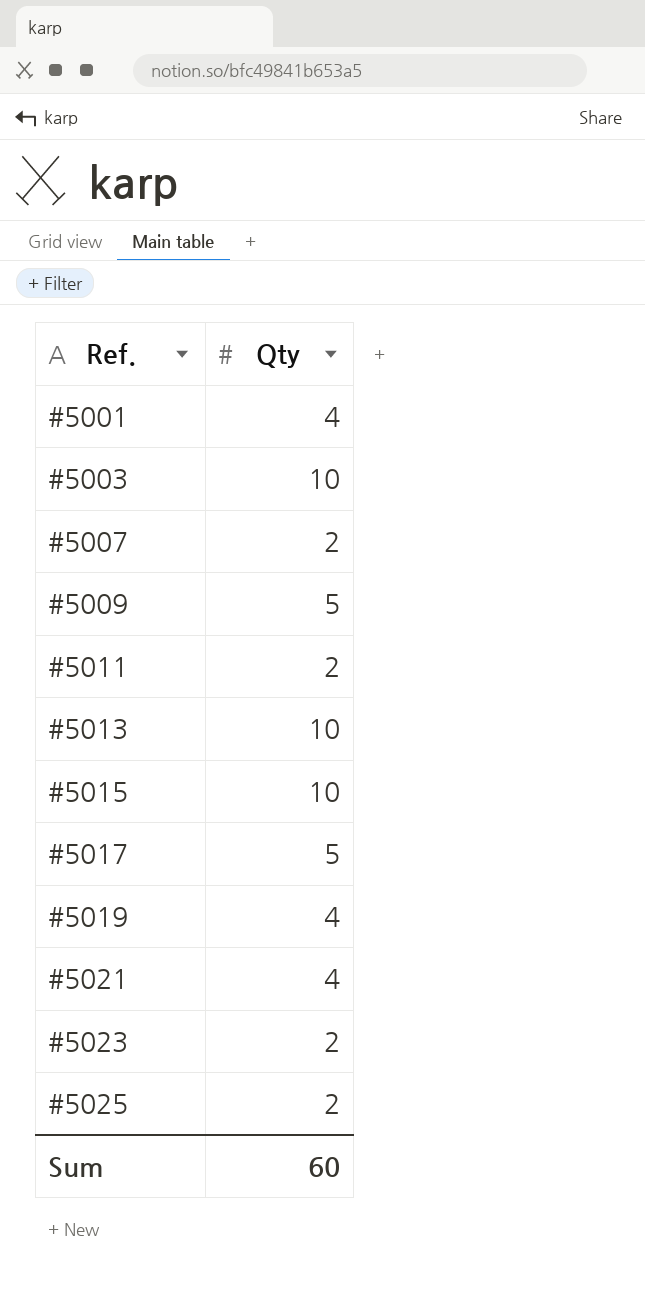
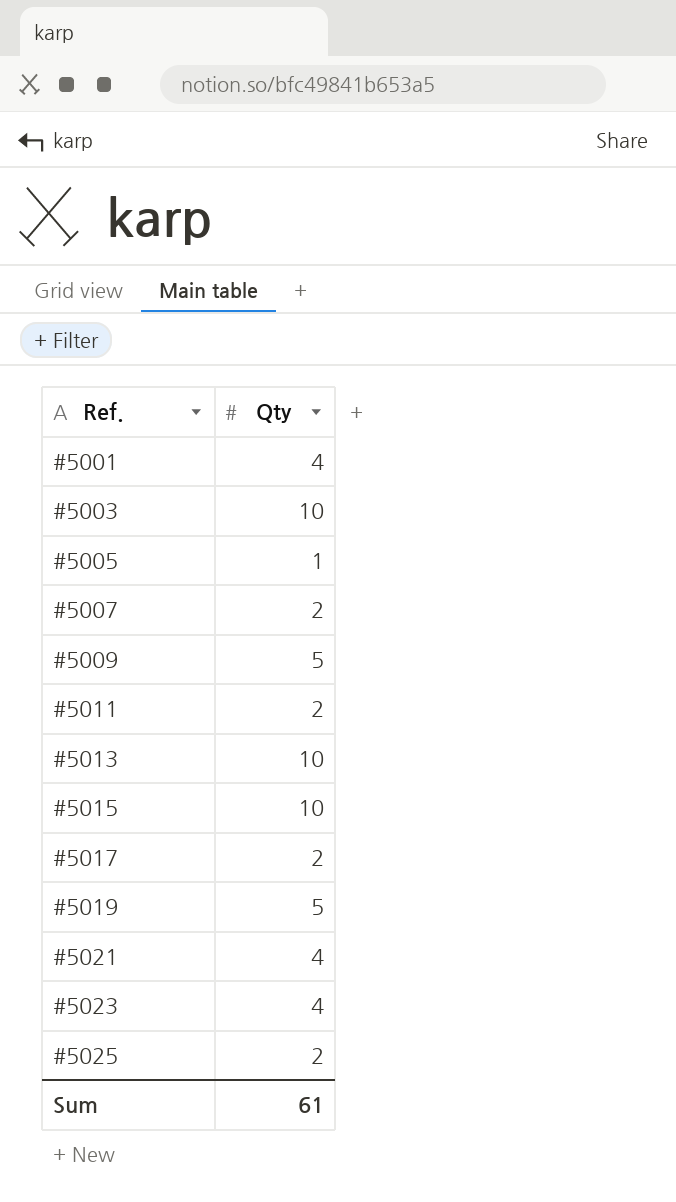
row #5005: none -> 1
#5017 | Qty: 5 -> 2
#5019 | Qty: 4 -> 5
#5023 | Qty: 2 -> 4
Sum | Qty: 60 -> 61

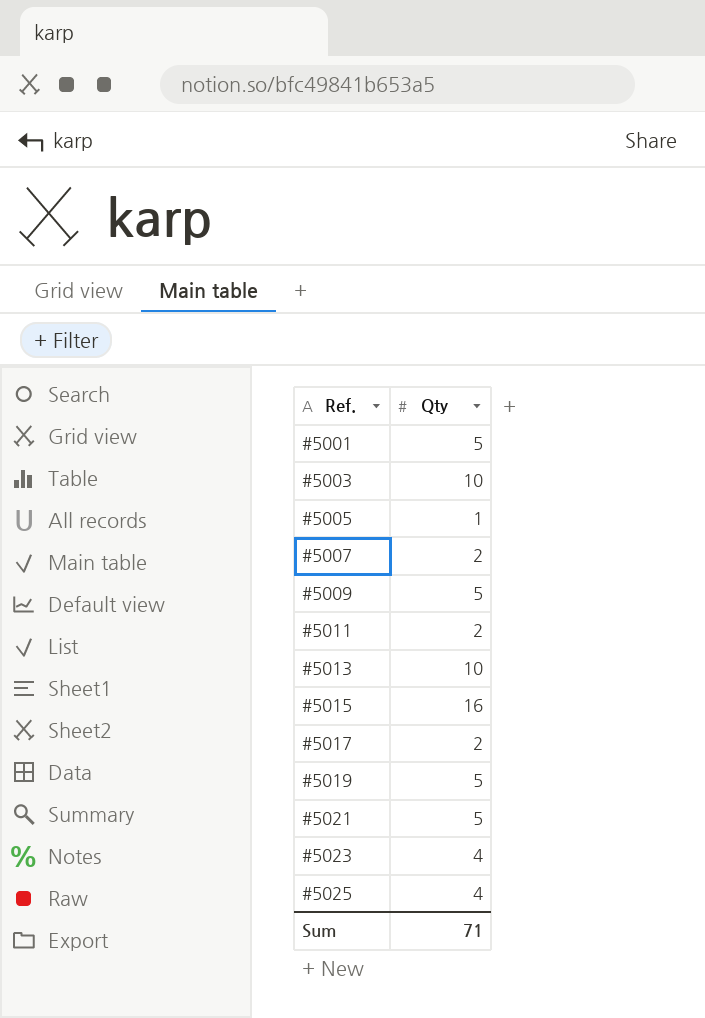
#5001 | Qty: 4 -> 5
#5015 | Qty: 10 -> 16
#5021 | Qty: 4 -> 5
#5025 | Qty: 2 -> 4
Sum | Qty: 61 -> 71

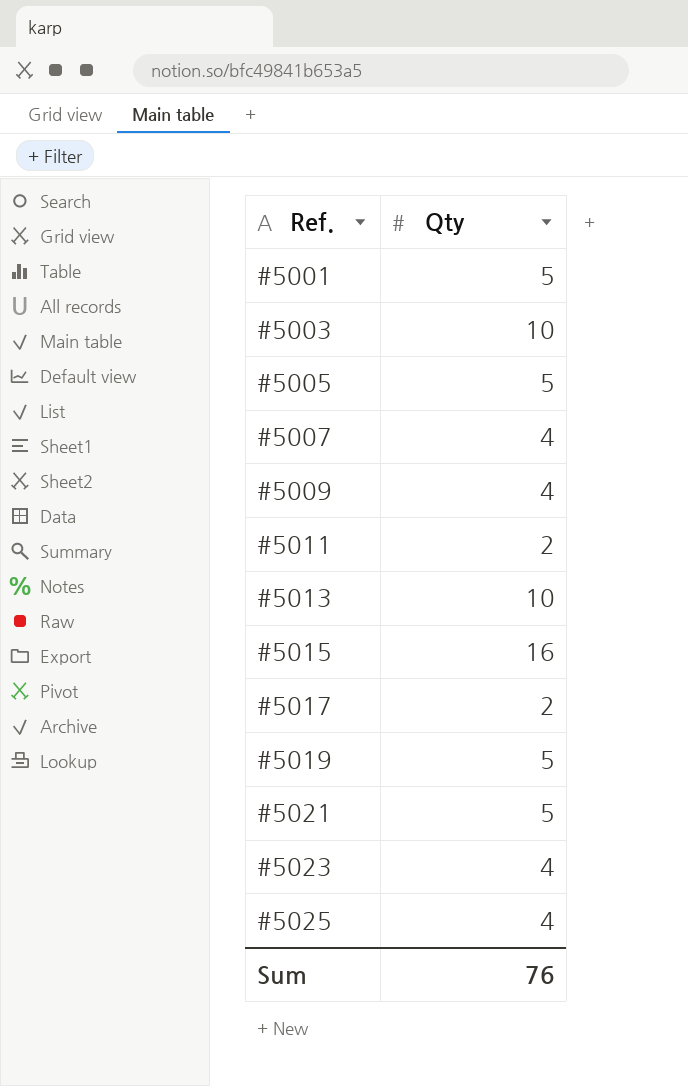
#5005 | Qty: 1 -> 5
#5007 | Qty: 2 -> 4
#5009 | Qty: 5 -> 4
Sum | Qty: 71 -> 76

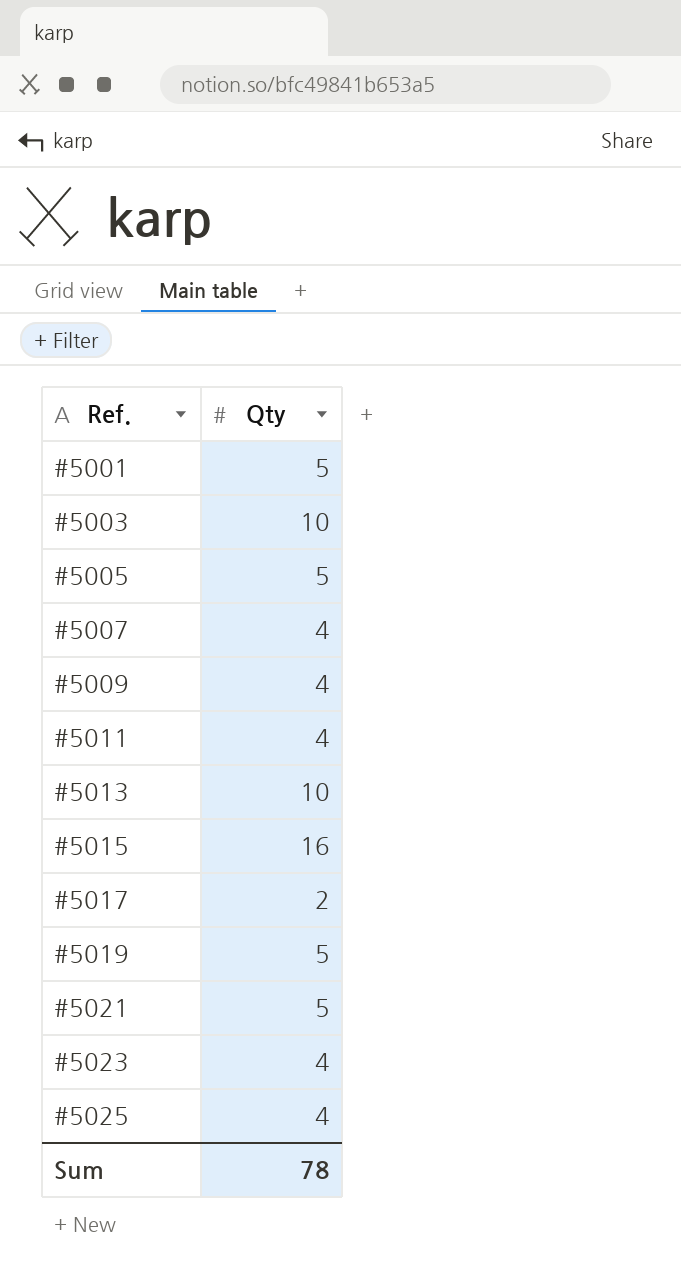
#5011 | Qty: 2 -> 4
Sum | Qty: 76 -> 78

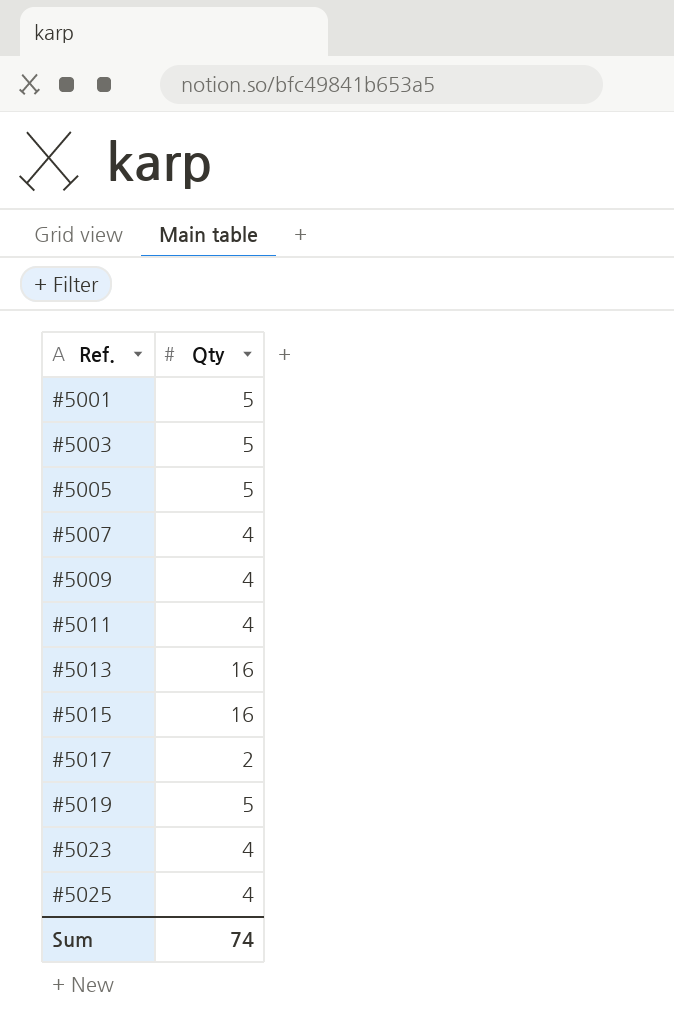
row #5021: 5 -> none
#5003 | Qty: 10 -> 5
#5013 | Qty: 10 -> 16
Sum | Qty: 78 -> 74

